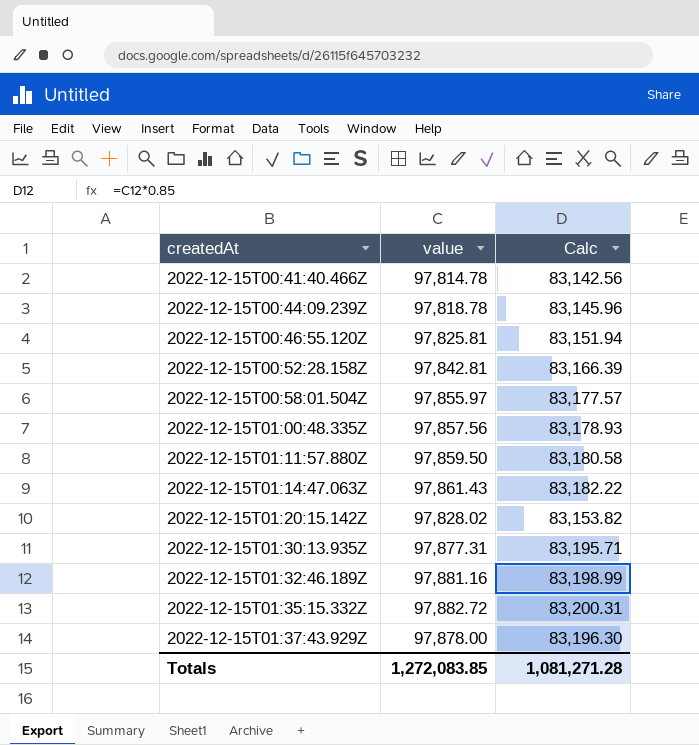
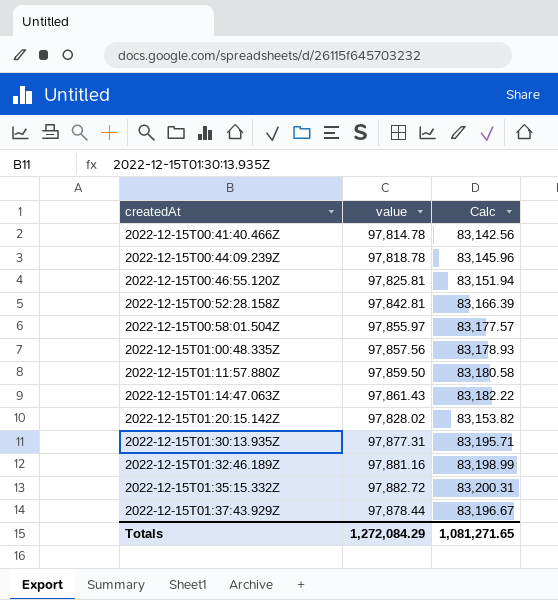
2022-12-15T01:37:43.929Z | value: 97,878.00 -> 97,878.44
2022-12-15T01:37:43.929Z | Calc: 83,196.30 -> 83,196.67
Totals | value: 1,272,083.85 -> 1,272,084.29
Totals | Calc: 1,081,271.28 -> 1,081,271.65

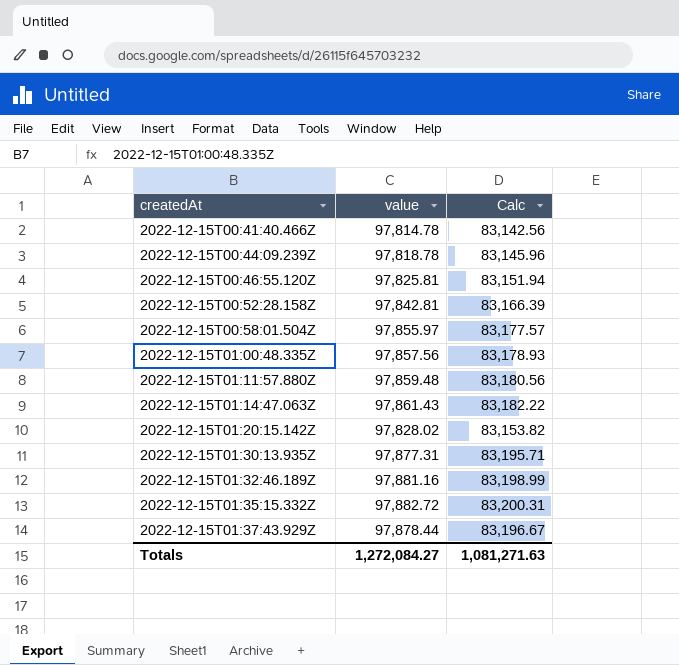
2022-12-15T01:11:57.880Z | value: 97,859.50 -> 97,859.48
2022-12-15T01:11:57.880Z | Calc: 83,180.58 -> 83,180.56
Totals | value: 1,272,084.29 -> 1,272,084.27
Totals | Calc: 1,081,271.65 -> 1,081,271.63

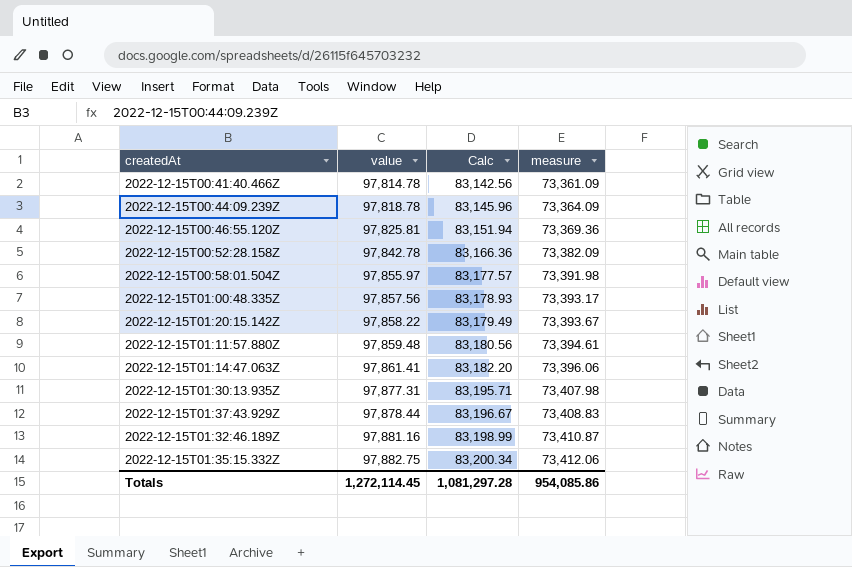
row order: createdAt ascending -> value ascending
column measure | formula: none -> [value] * 0.75
2022-12-15T00:52:28.158Z | value: 97,842.81 -> 97,842.78
2022-12-15T00:52:28.158Z | Calc: 83,166.39 -> 83,166.36
2022-12-15T01:20:15.142Z | value: 97,828.02 -> 97,858.22
2022-12-15T01:20:15.142Z | Calc: 83,153.82 -> 83,179.49
2022-12-15T01:14:47.063Z | value: 97,861.43 -> 97,861.41
2022-12-15T01:14:47.063Z | Calc: 83,182.22 -> 83,182.20
2022-12-15T01:35:15.332Z | value: 97,882.72 -> 97,882.75
2022-12-15T01:35:15.332Z | Calc: 83,200.31 -> 83,200.34
Totals | value: 1,272,084.27 -> 1,272,114.45
Totals | Calc: 1,081,271.63 -> 1,081,297.28

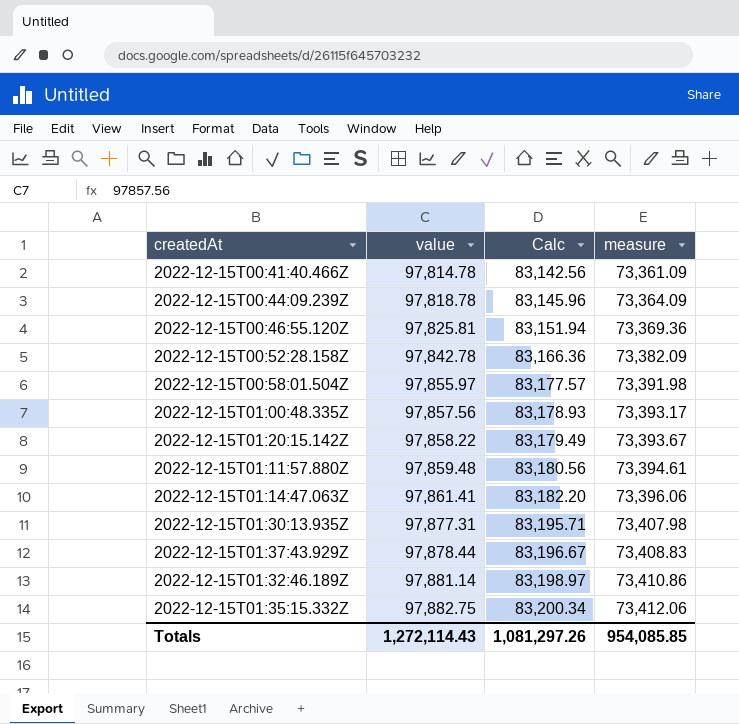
2022-12-15T01:32:46.189Z | value: 97,881.16 -> 97,881.14
2022-12-15T01:32:46.189Z | Calc: 83,198.99 -> 83,198.97
2022-12-15T01:32:46.189Z | measure: 73,410.87 -> 73,410.86
Totals | value: 1,272,114.45 -> 1,272,114.43
Totals | Calc: 1,081,297.28 -> 1,081,297.26
Totals | measure: 954,085.86 -> 954,085.85

